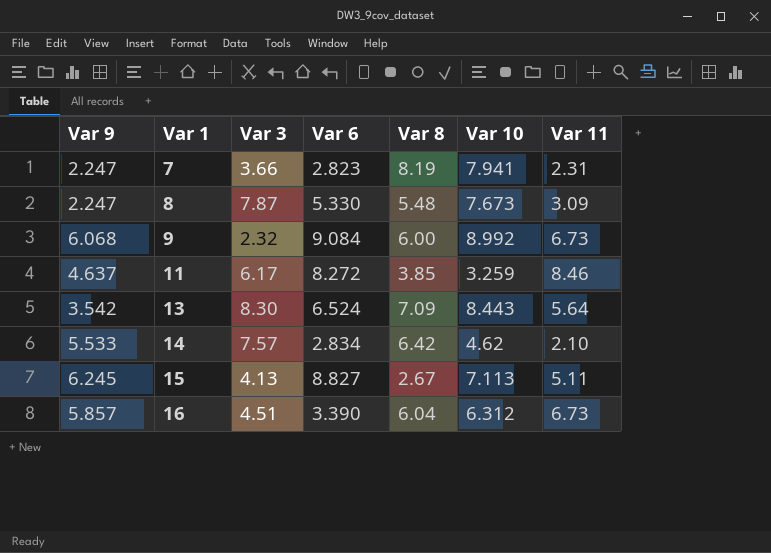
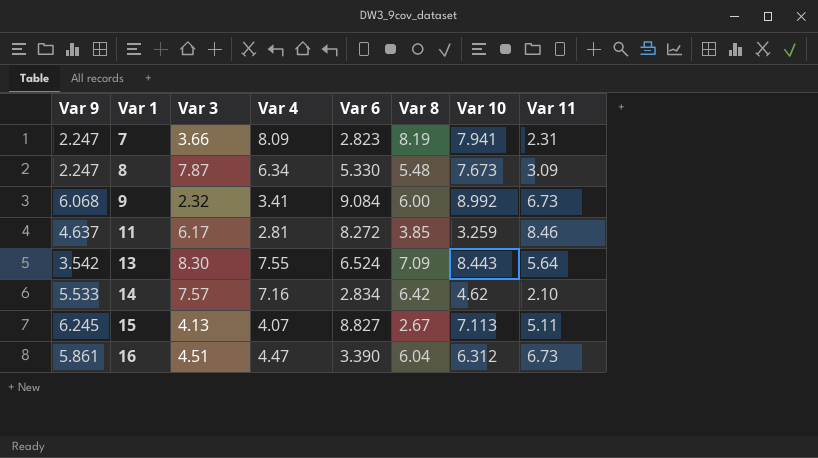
column Var 4 | position: none -> 4
16 | Var 9: 5.857 -> 5.861

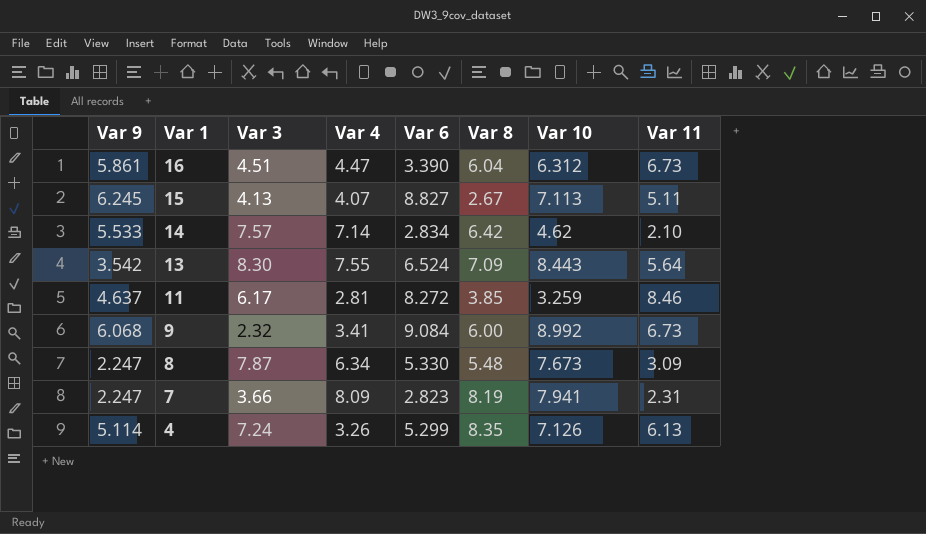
row order: Var 1 ascending -> Var 1 descending
14 | Var 4: 7.16 -> 7.14
row 4: none -> 5.114 | 7.24 | 3.26 | 5.299 | 8.35 | 7.126 | 6.13

